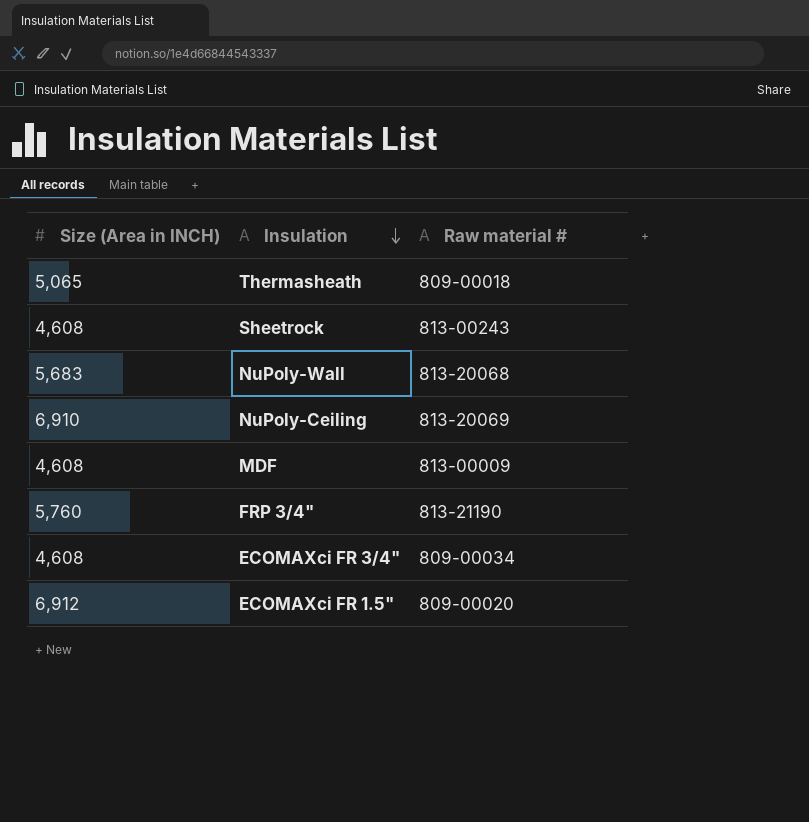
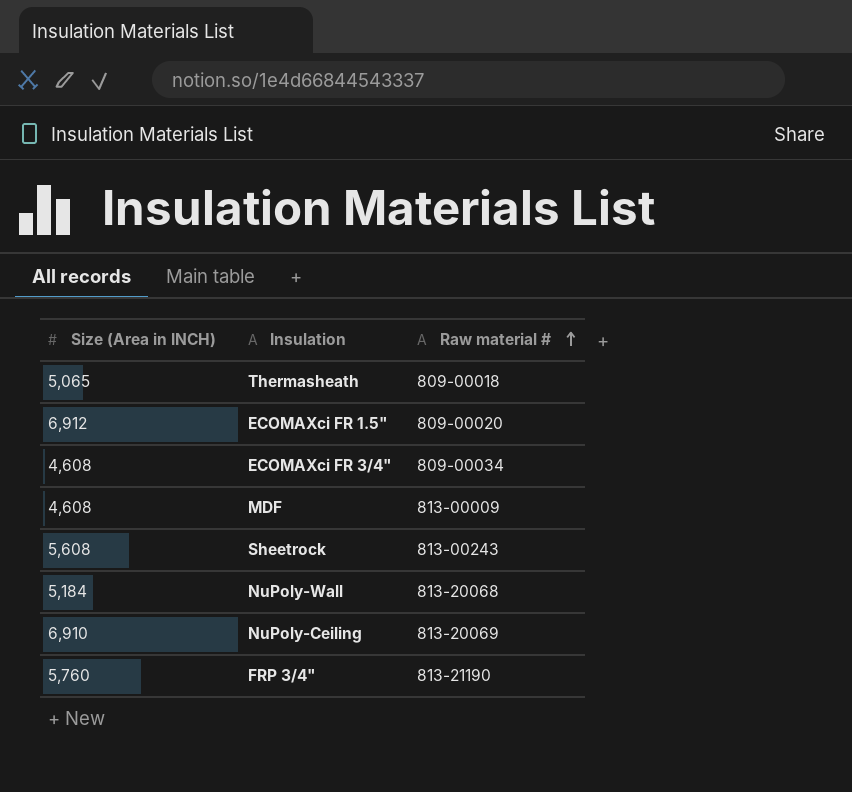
row order: Insulation descending -> Raw material # ascending
Sheetrock | Size (Area in INCH): 4,608 -> 5,608
NuPoly-Wall | Size (Area in INCH): 5,683 -> 5,184

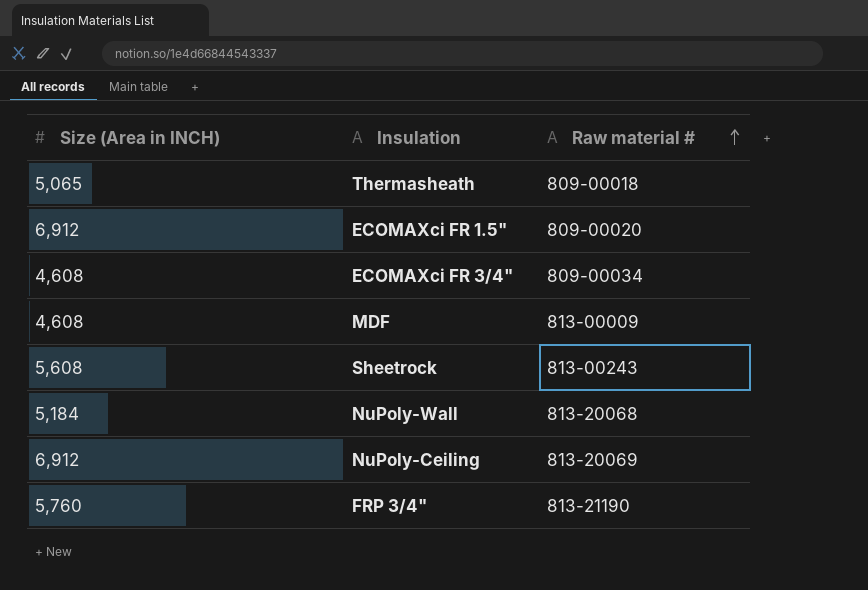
NuPoly-Ceiling | Size (Area in INCH): 6,910 -> 6,912

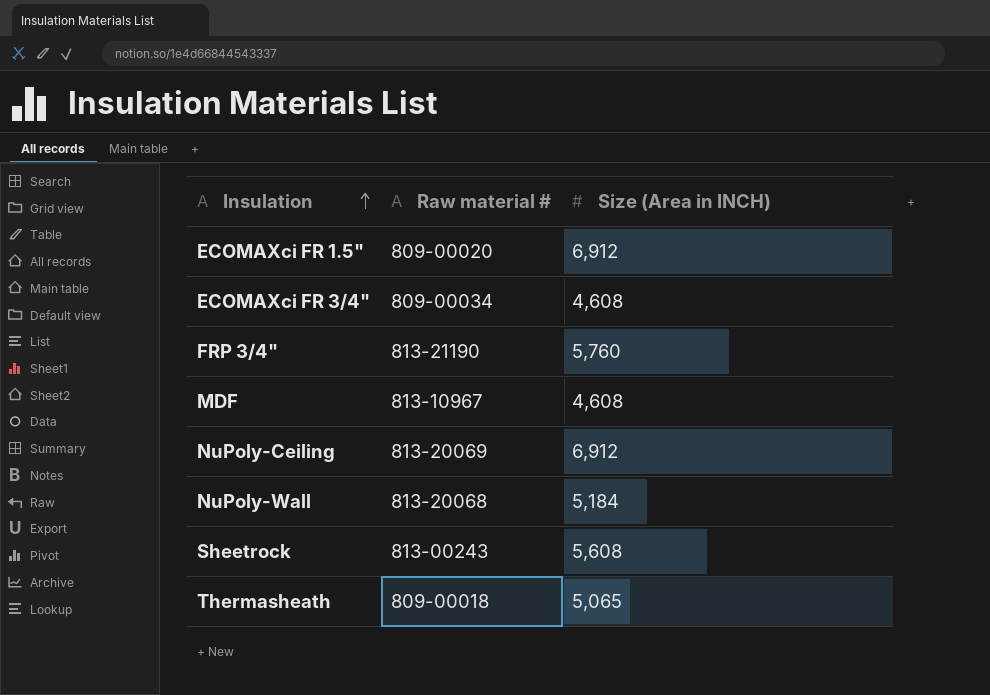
row order: Raw material # ascending -> Insulation ascending
column Size (Area in INCH) | position: 1 -> 3
MDF | Raw material #: 813-00009 -> 813-10967

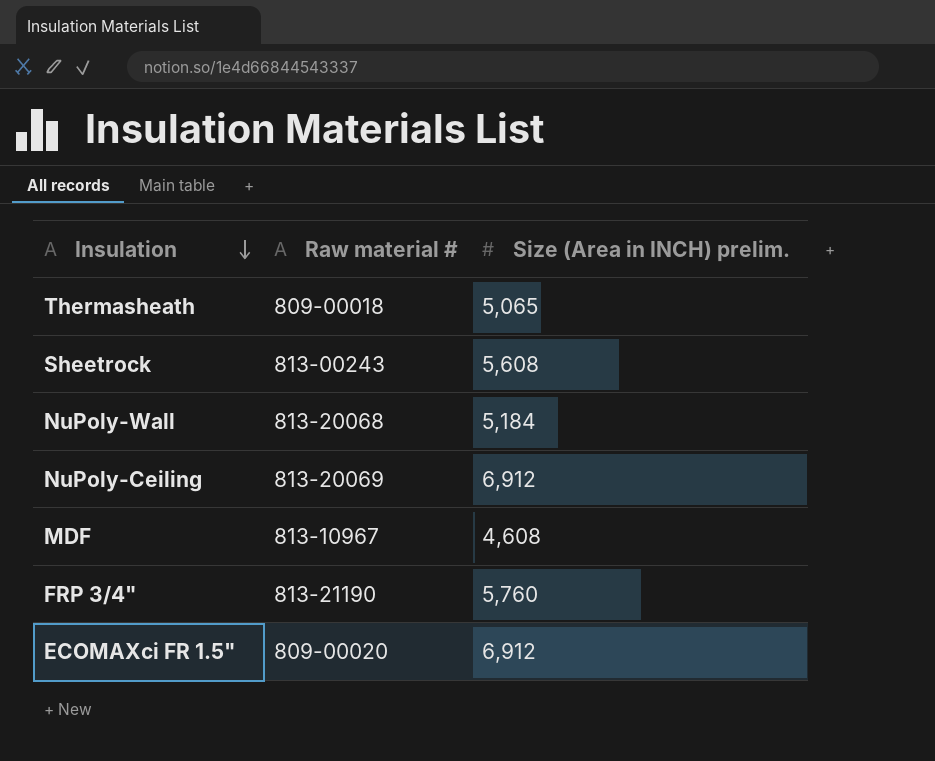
row order: Insulation ascending -> Insulation descending
column name: Size (Area in INCH) -> Size (Area in INCH) prelim.
row ECOMAXci FR 3/4": 809-00034 | 4,608 -> none

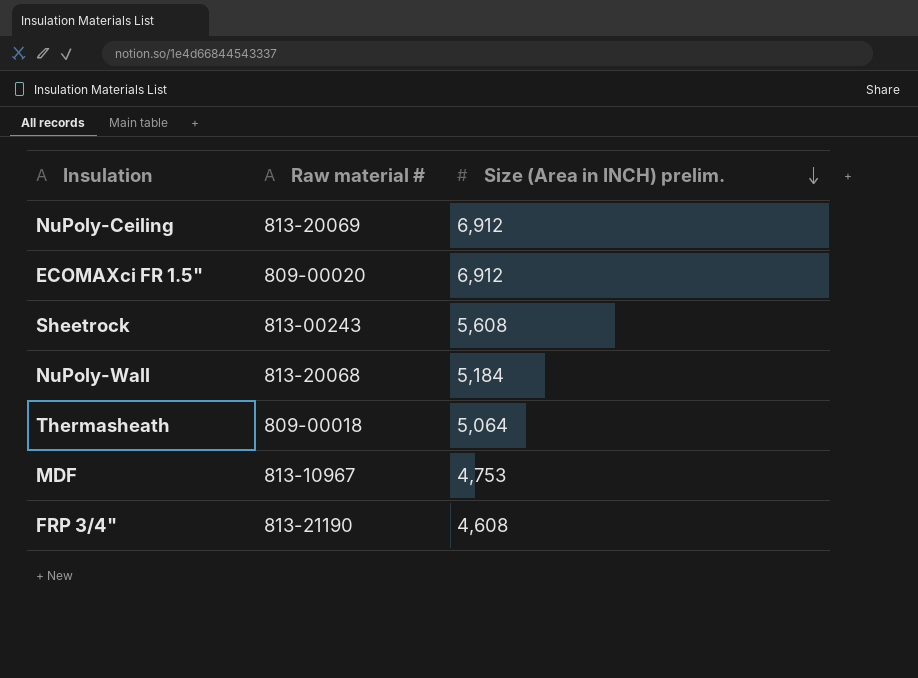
row order: Insulation descending -> Size (Area in INCH) prelim. descending
Thermasheath | Size (Area in INCH) prelim.: 5,065 -> 5,064
MDF | Size (Area in INCH) prelim.: 4,608 -> 4,753
FRP 3/4" | Size (Area in INCH) prelim.: 5,760 -> 4,608

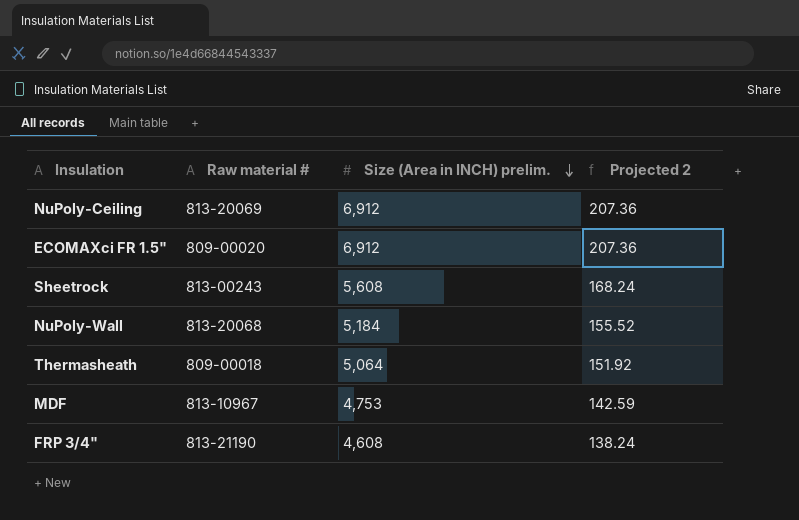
column Projected 2 | formula: none -> [Size (Area in INCH) prelim.] * 0.03

